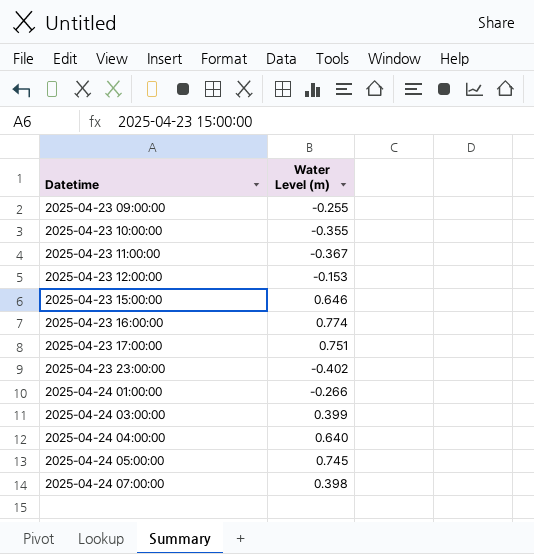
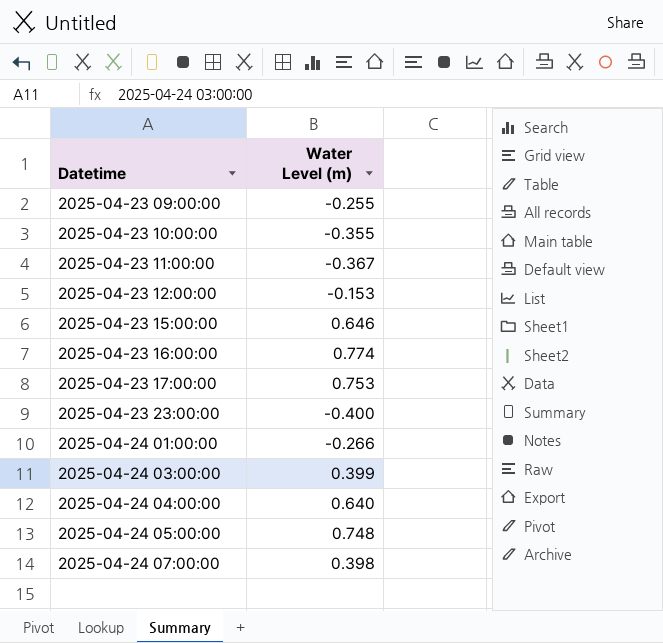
2025-04-23 17:00:00 | Water Level (m): 0.751 -> 0.753
2025-04-23 23:00:00 | Water Level (m): -0.402 -> -0.400
2025-04-24 05:00:00 | Water Level (m): 0.745 -> 0.748

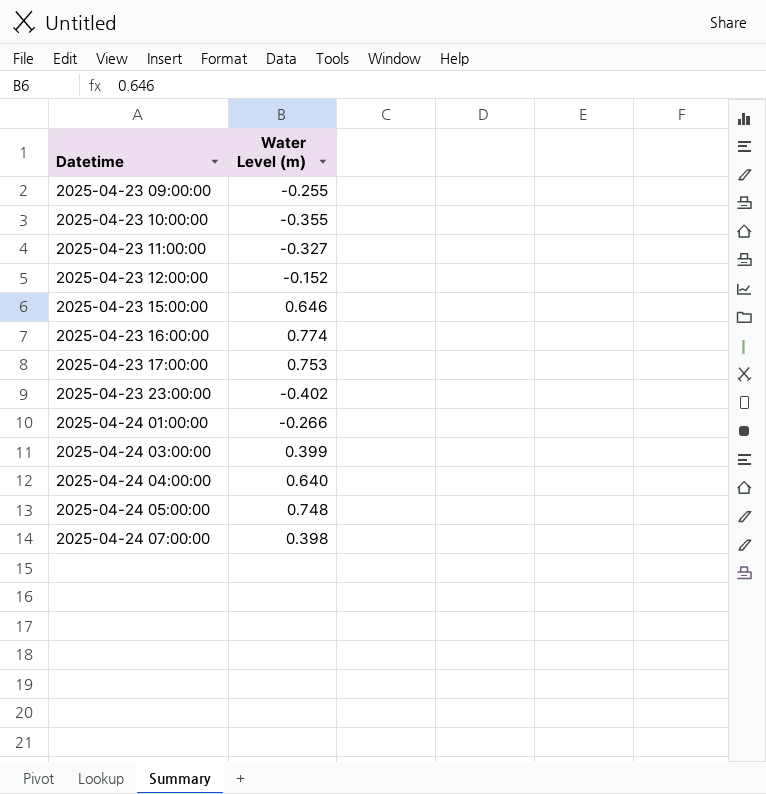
2025-04-23 11:00:00 | Water Level (m): -0.367 -> -0.327
2025-04-23 12:00:00 | Water Level (m): -0.153 -> -0.152
2025-04-23 23:00:00 | Water Level (m): -0.400 -> -0.402

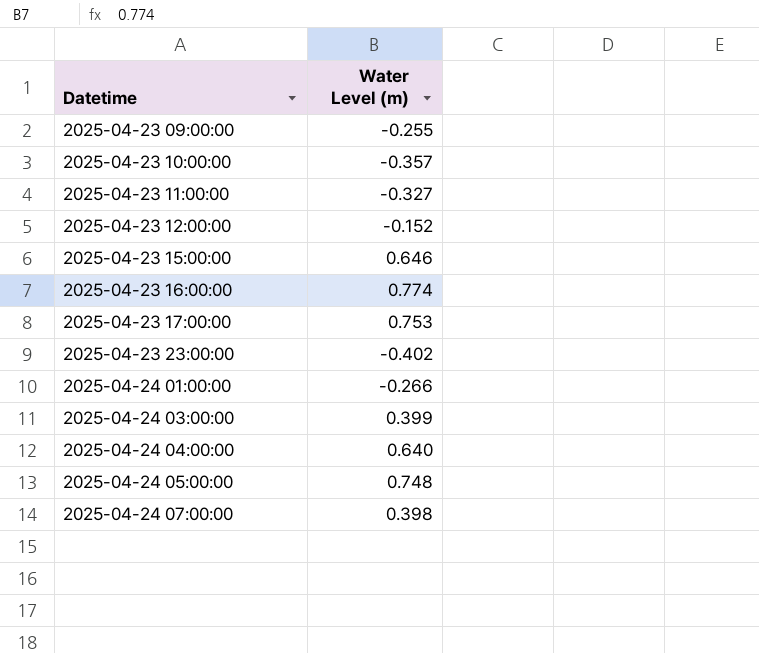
2025-04-23 10:00:00 | Water Level (m): -0.355 -> -0.357

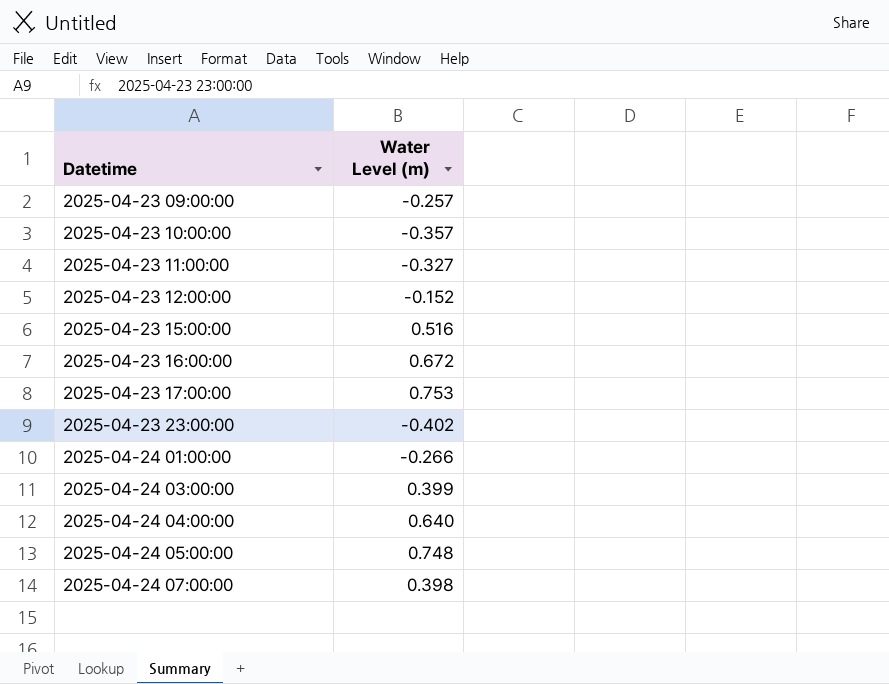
2025-04-23 09:00:00 | Water Level (m): -0.255 -> -0.257
2025-04-23 15:00:00 | Water Level (m): 0.646 -> 0.516
2025-04-23 16:00:00 | Water Level (m): 0.774 -> 0.672

